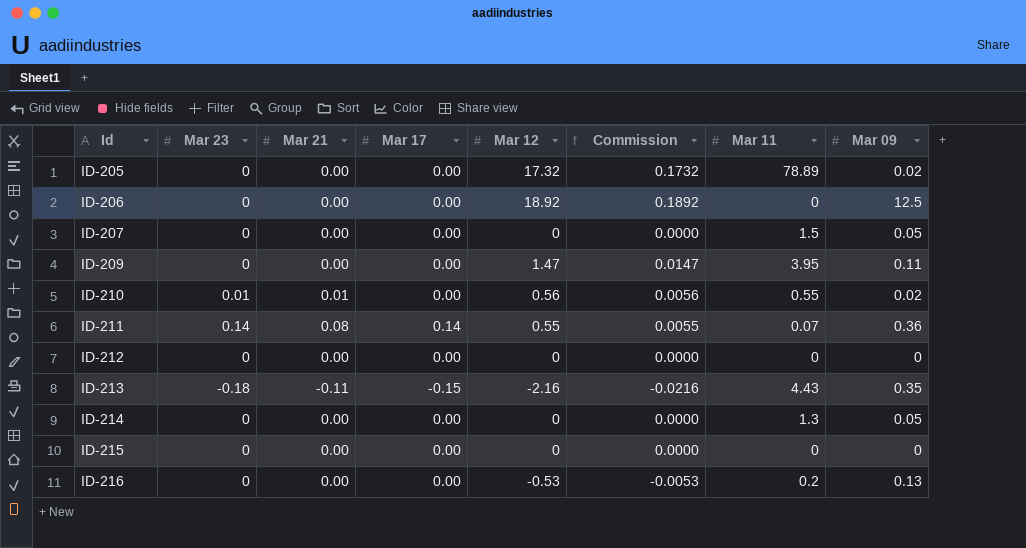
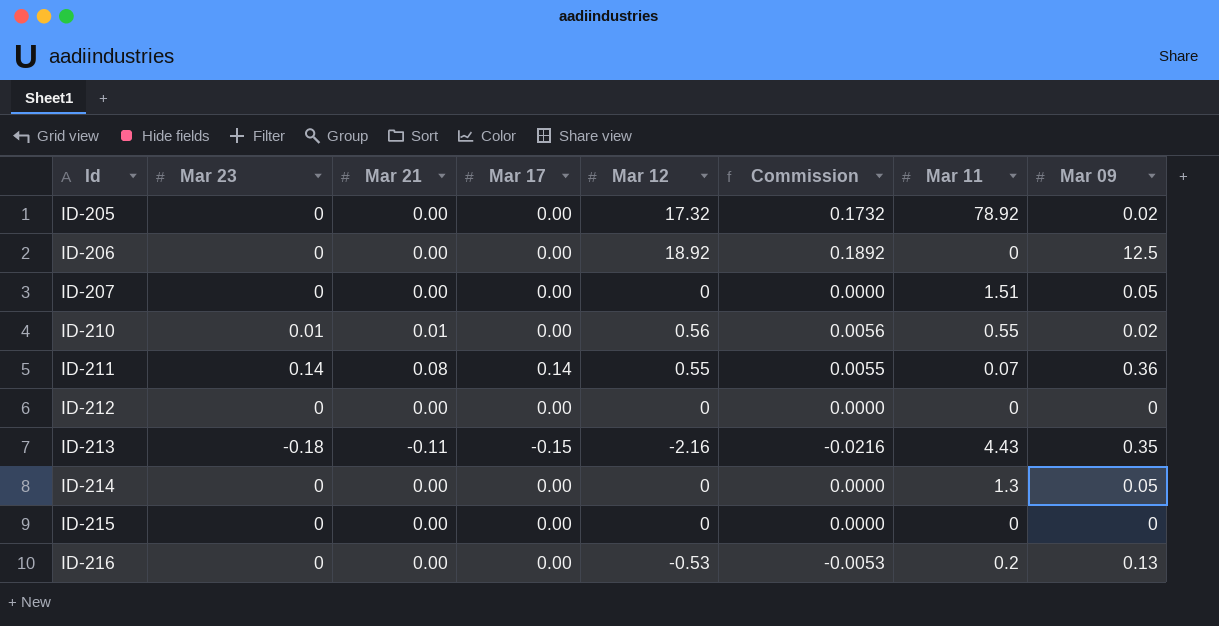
row ID-209: 0 | 0.00 | 0.00 | 1.47 | 0.0147 | 3.95 | 0.11 -> none
ID-205 | Mar 11: 78.89 -> 78.92
ID-207 | Mar 11: 1.5 -> 1.51

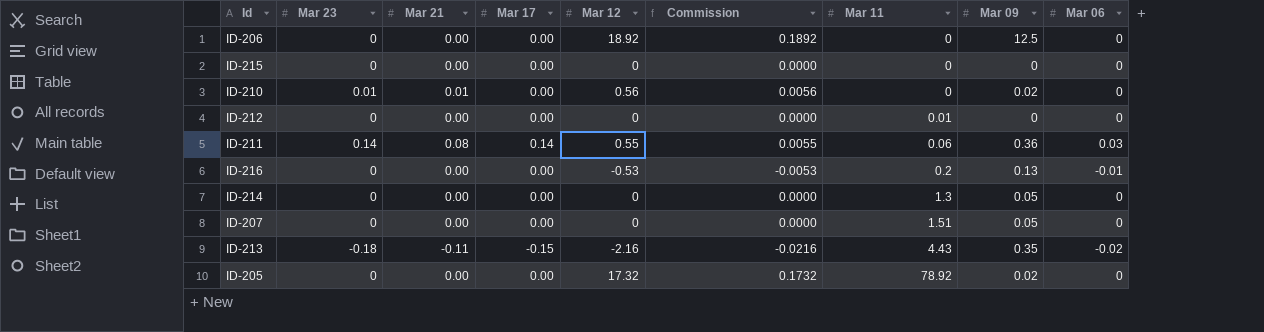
row order: Id ascending -> Mar 11 ascending
column Mar 06 | position: none -> 9
ID-210 | Mar 11: 0.55 -> 0
ID-212 | Mar 11: 0 -> 0.01
ID-211 | Mar 11: 0.07 -> 0.06

